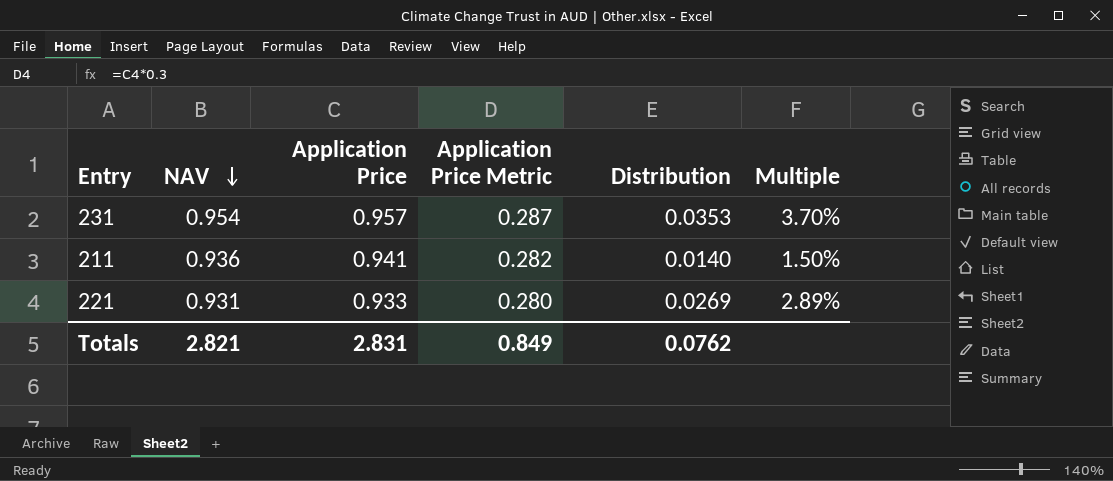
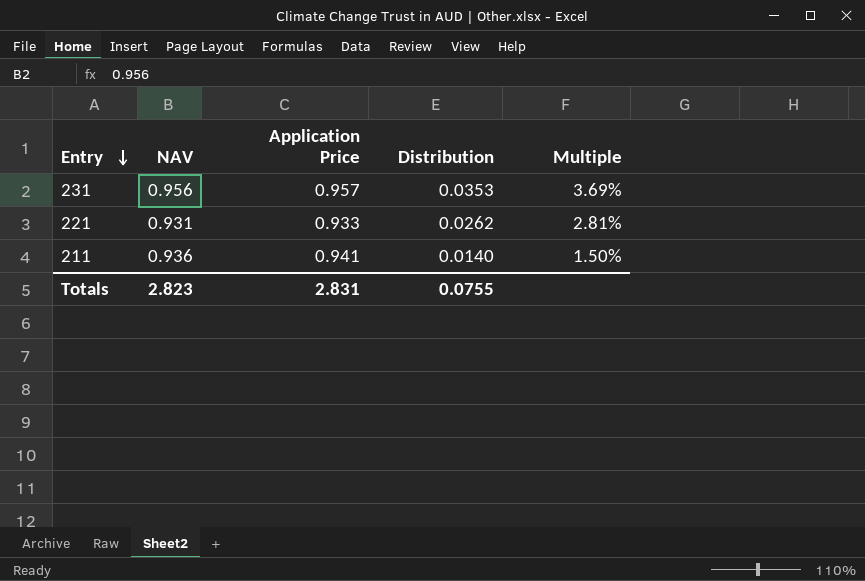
row order: NAV descending -> Entry descending
column Application Price Metric | formula: [Application Price] * 0.3 -> none
231 | NAV: 0.954 -> 0.956
231 | Multiple: 3.70% -> 3.69%
221 | Distribution: 0.0269 -> 0.0262
221 | Multiple: 2.89% -> 2.81%
Totals | NAV: 2.821 -> 2.823
Totals | Distribution: 0.0762 -> 0.0755

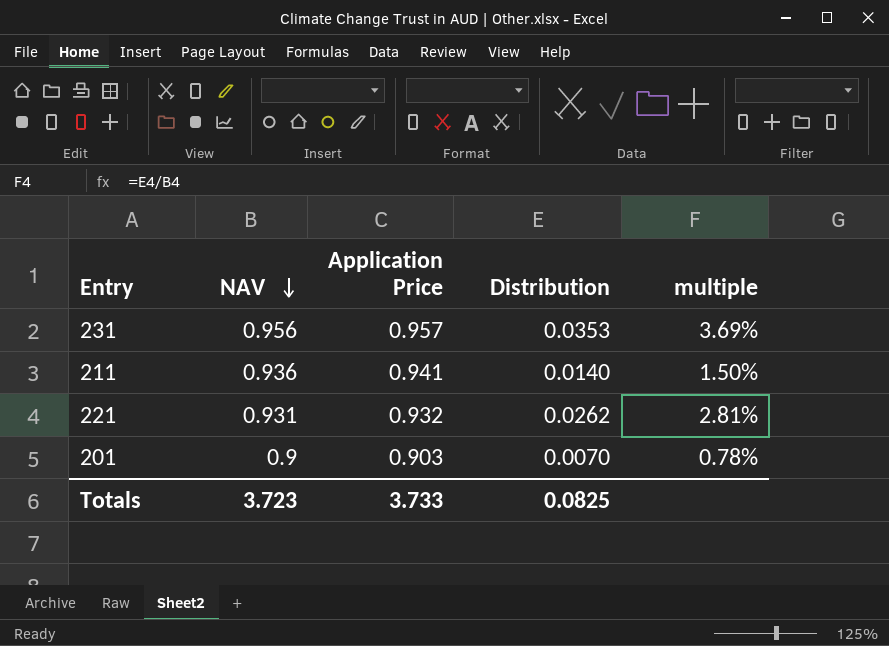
row order: Entry descending -> NAV descending
column name: Multiple -> multiple
221 | Application Price: 0.933 -> 0.932
row 201: none -> 0.9 | 0.903 | 0.0070 | 0.78%
Totals | NAV: 2.823 -> 3.723
Totals | Application Price: 2.831 -> 3.733
Totals | Distribution: 0.0755 -> 0.0825

